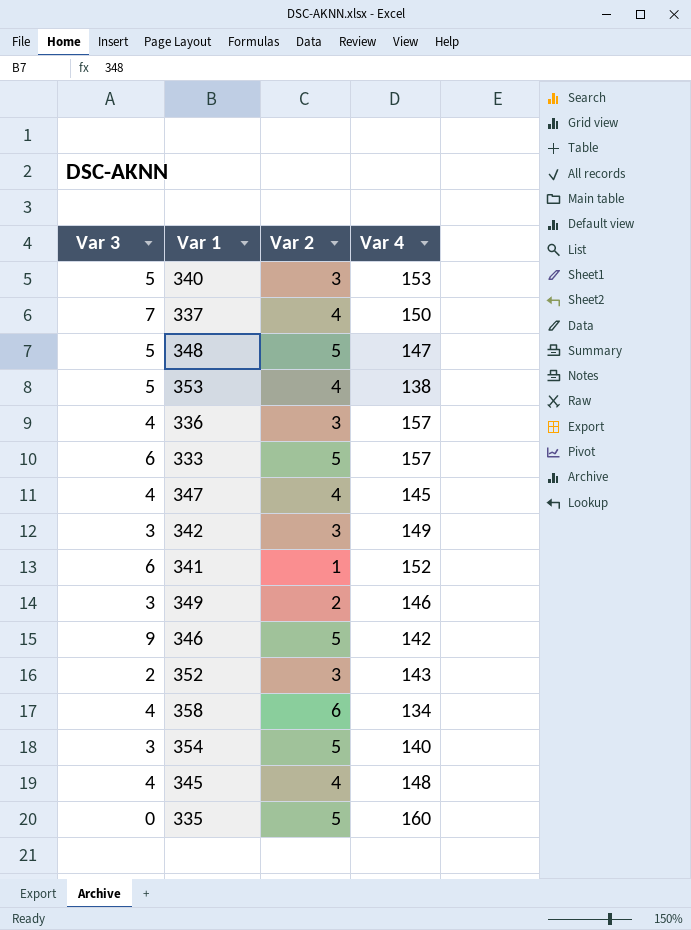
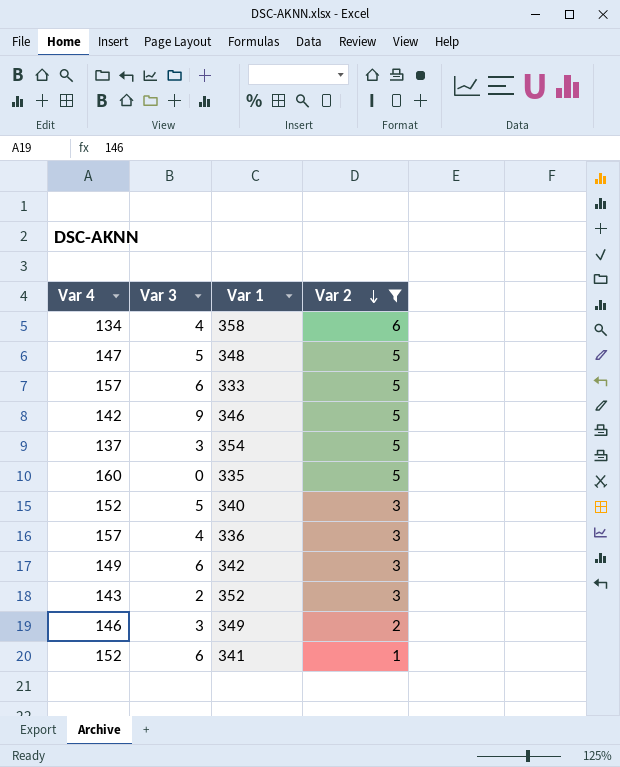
filter: none -> Var 2 != 4
row order: none -> Var 2 descending
column Var 4 | position: 4 -> 1
354 | Var 4: 140 -> 137
340 | Var 4: 153 -> 152
342 | Var 3: 3 -> 6

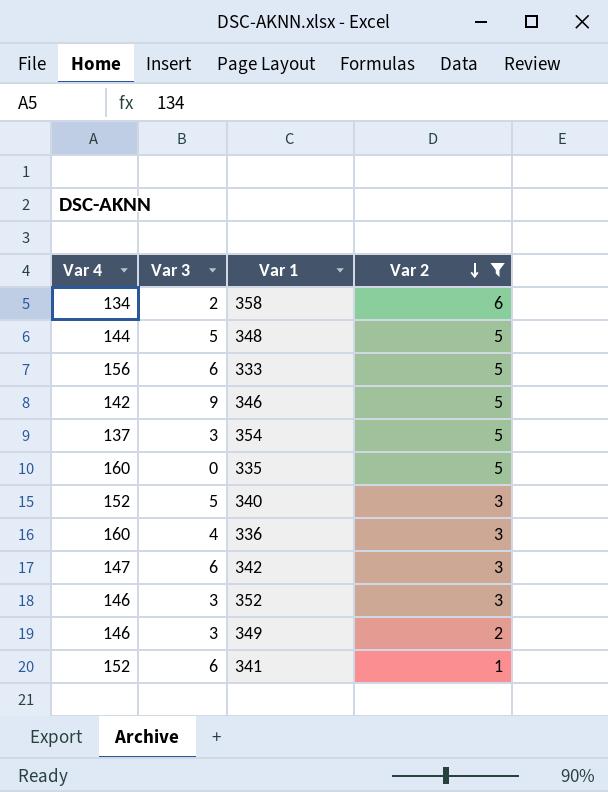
358 | Var 3: 4 -> 2
348 | Var 4: 147 -> 144
333 | Var 4: 157 -> 156
336 | Var 4: 157 -> 160
342 | Var 4: 149 -> 147
352 | Var 4: 143 -> 146
352 | Var 3: 2 -> 3

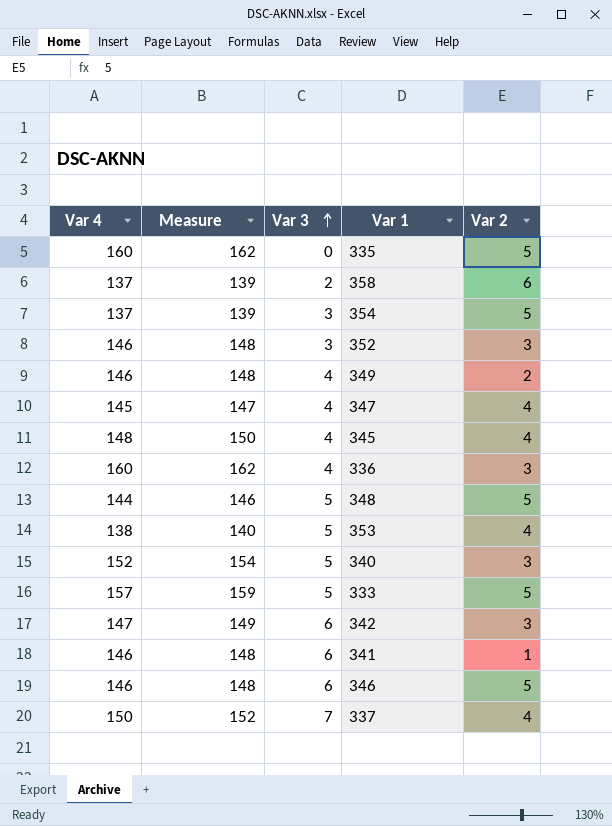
filter: Var 2 != 4 -> none
row order: Var 2 descending -> Var 3 ascending
column Measure | formula: none -> [Var 4] + 2
358 | Var 4: 134 -> 137
349 | Var 3: 3 -> 4
333 | Var 4: 156 -> 157
333 | Var 3: 6 -> 5
341 | Var 4: 152 -> 146
346 | Var 4: 142 -> 146
346 | Var 3: 9 -> 6

